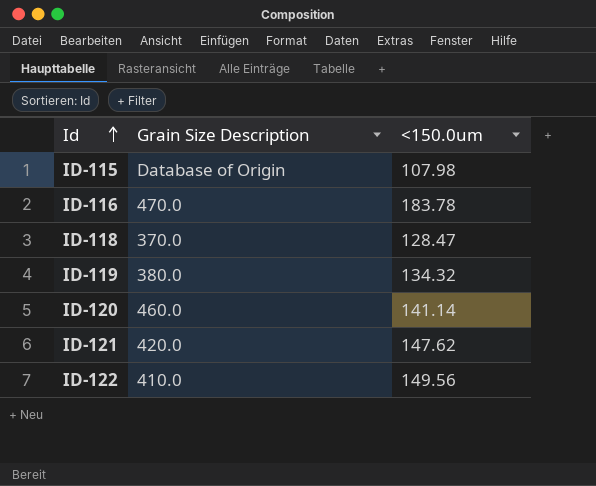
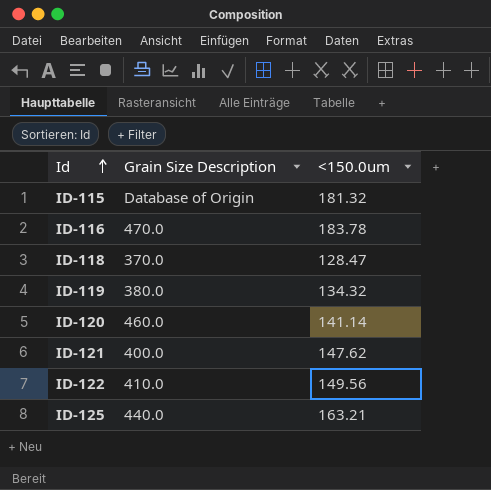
ID-115 | <150.0um: 107.98 -> 181.32
ID-121 | Grain Size Description: 420.0 -> 400.0
row ID-125: none -> 440.0 | 163.21

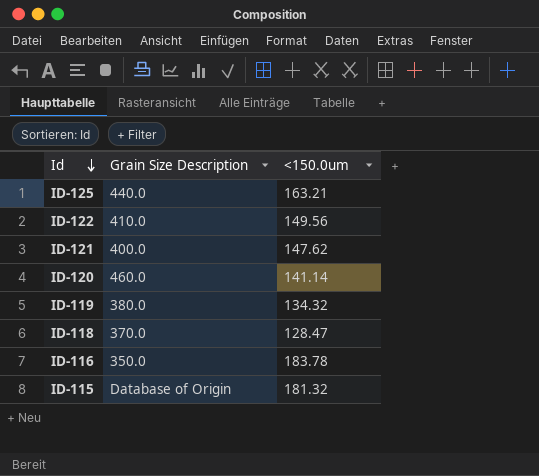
row order: Id ascending -> Id descending
ID-116 | Grain Size Description: 470.0 -> 350.0

